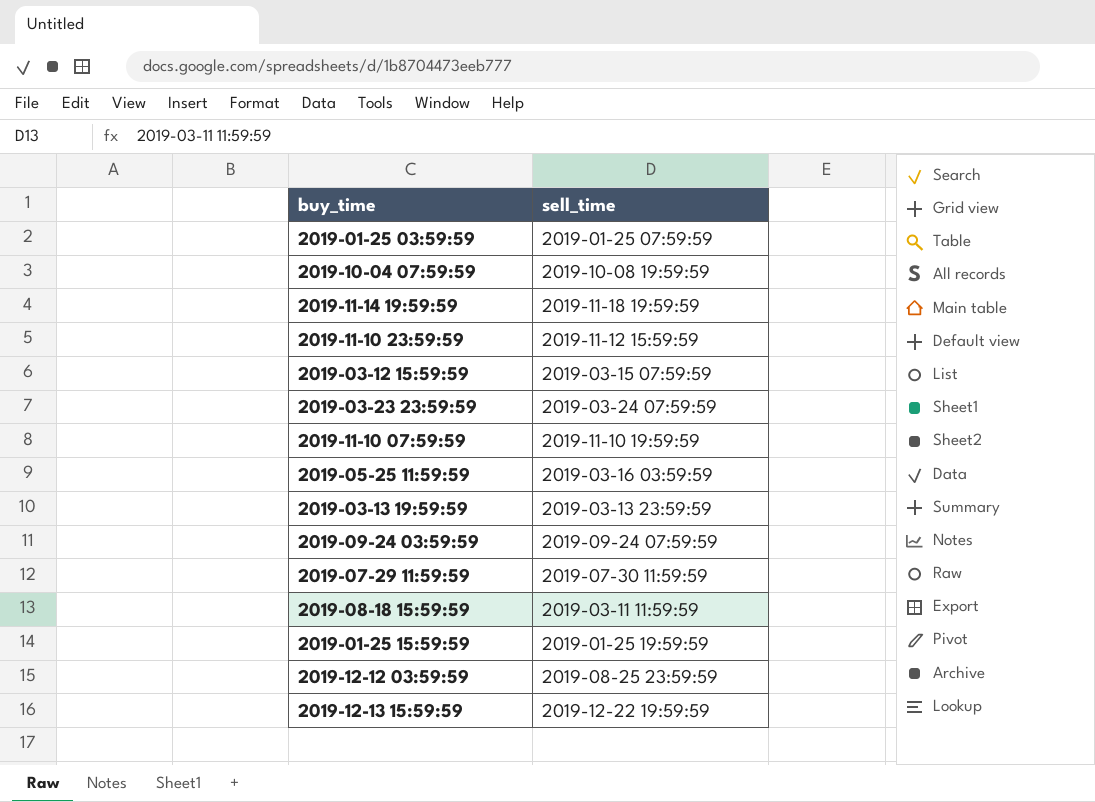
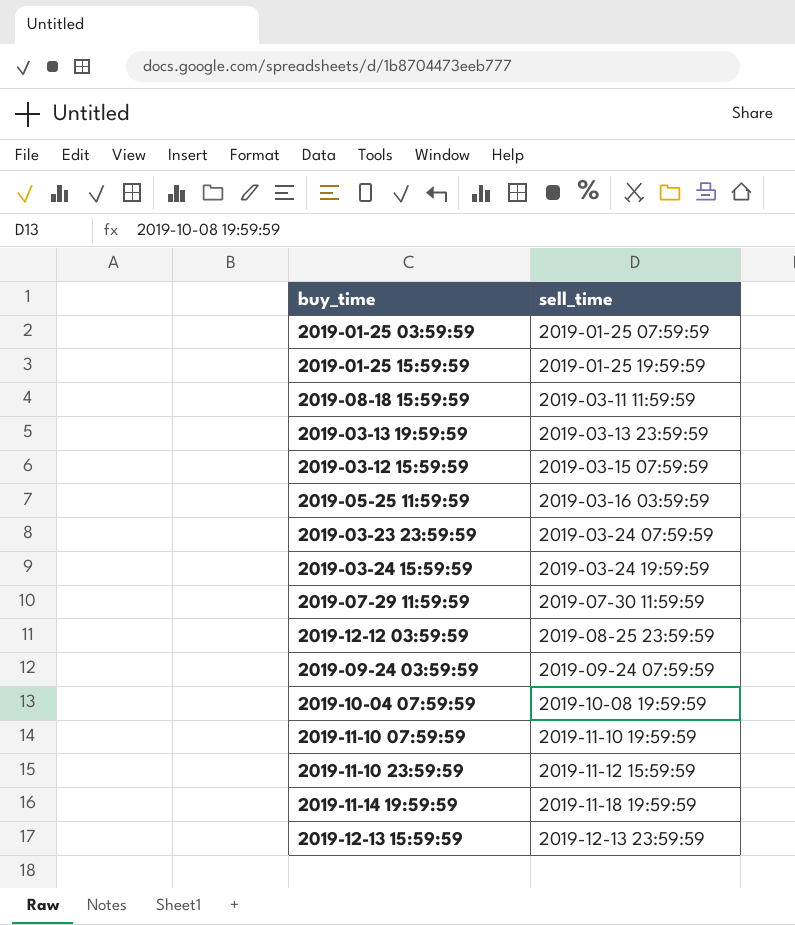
row order: none -> sell_time ascending
row 2019-03-24 15:59:59: none -> 2019-03-24 19:59:59
2019-12-13 15:59:59 | sell_time: 2019-12-22 19:59:59 -> 2019-12-13 23:59:59

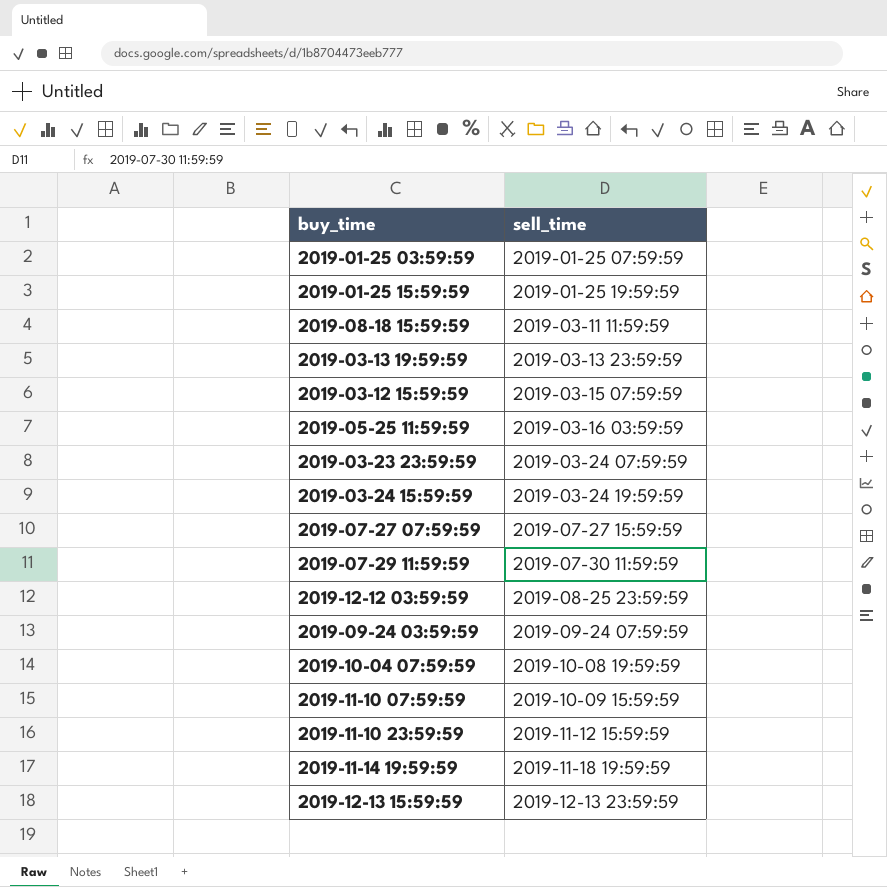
row 2019-07-27 07:59:59: none -> 2019-07-27 15:59:59
2019-11-10 07:59:59 | sell_time: 2019-11-10 19:59:59 -> 2019-10-09 15:59:59

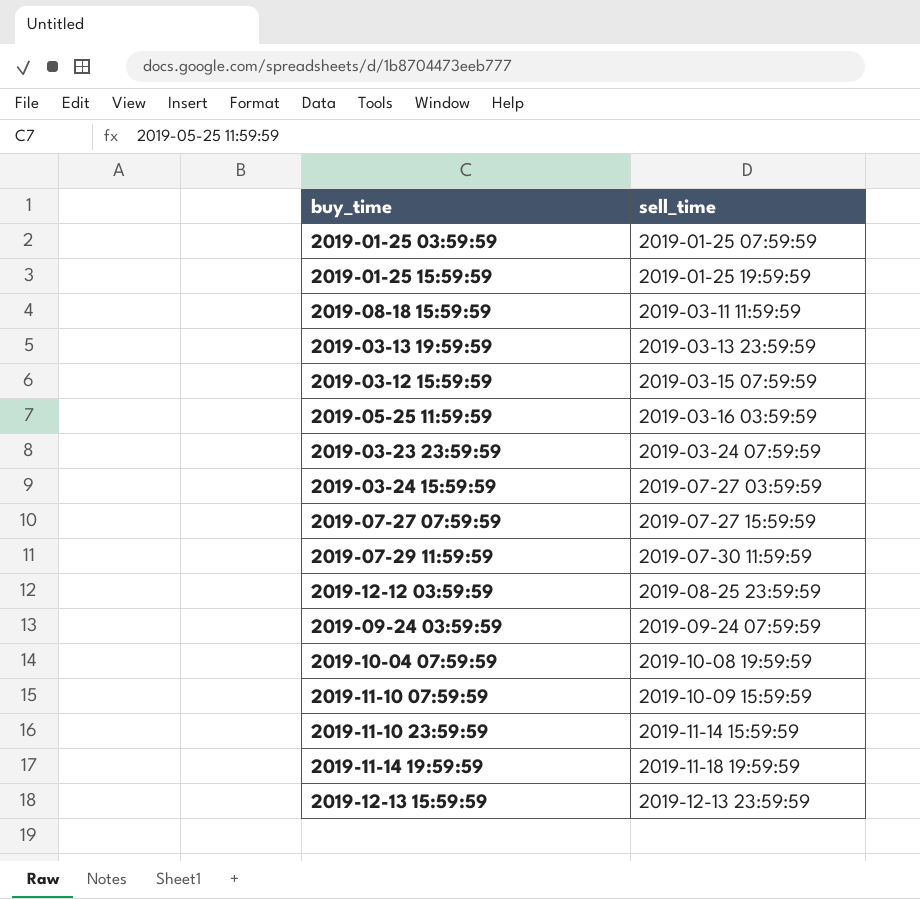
2019-03-24 15:59:59 | sell_time: 2019-03-24 19:59:59 -> 2019-07-27 03:59:59
2019-11-10 23:59:59 | sell_time: 2019-11-12 15:59:59 -> 2019-11-14 15:59:59

